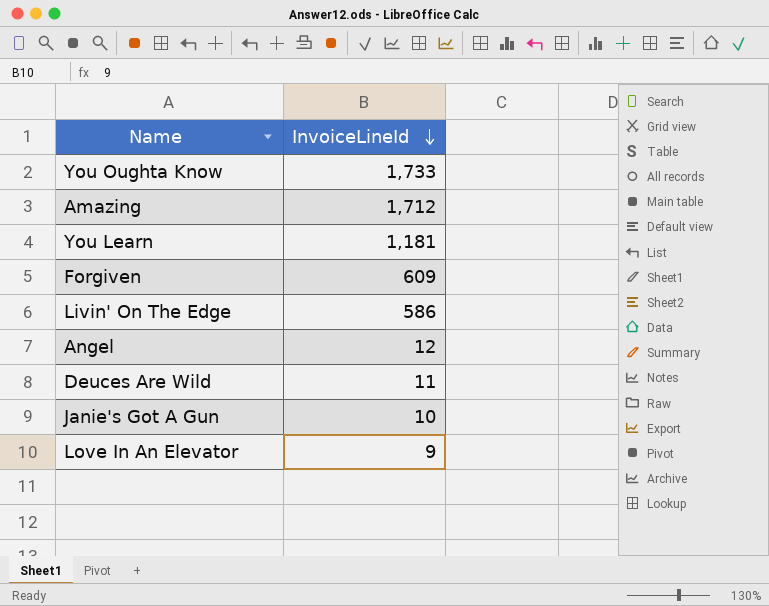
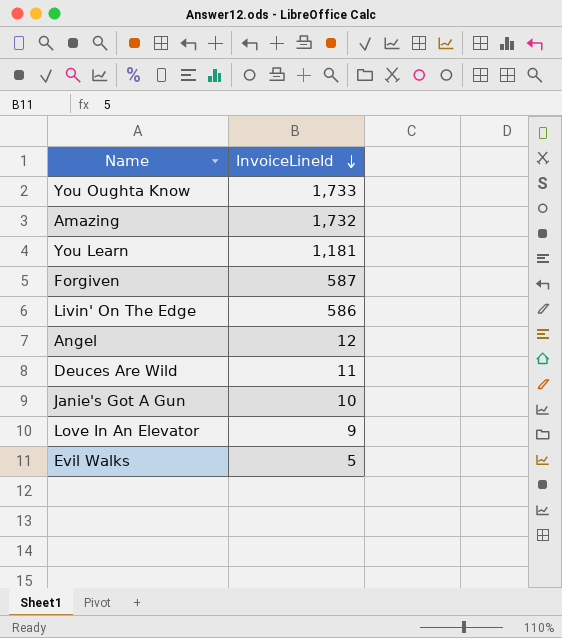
Amazing | InvoiceLineId: 1,712 -> 1,732
Forgiven | InvoiceLineId: 609 -> 587
row Evil Walks: none -> 5

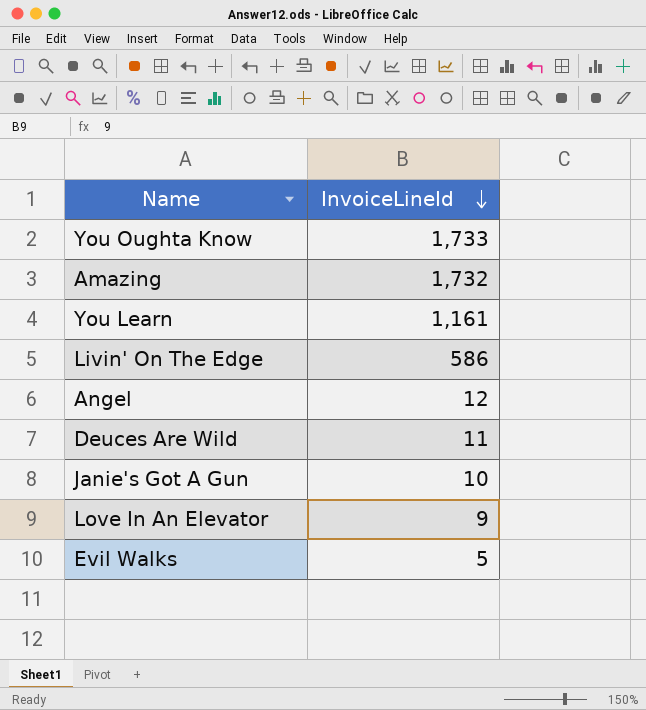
row Forgiven: 587 -> none
You Learn | InvoiceLineId: 1,181 -> 1,161

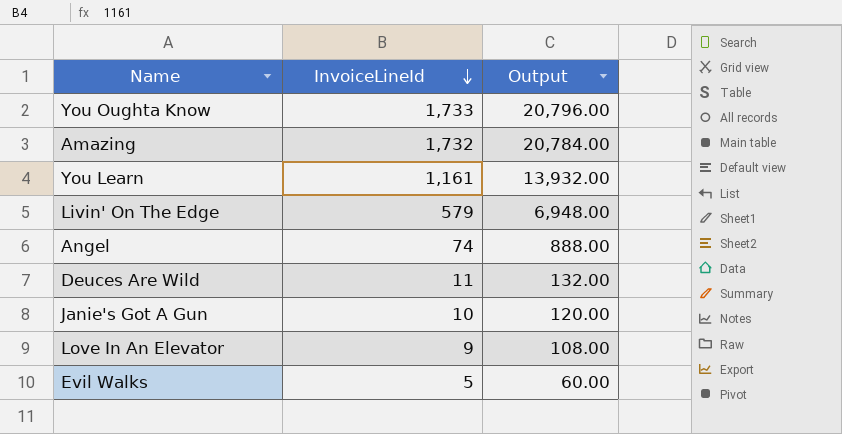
column Output | formula: none -> [InvoiceLineId] * 12
Livin' On The Edge | InvoiceLineId: 586 -> 579
Angel | InvoiceLineId: 12 -> 74

